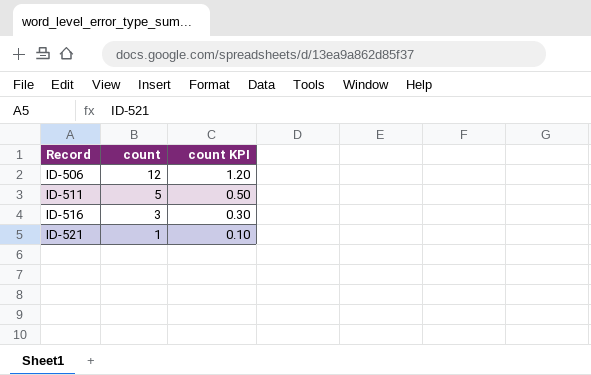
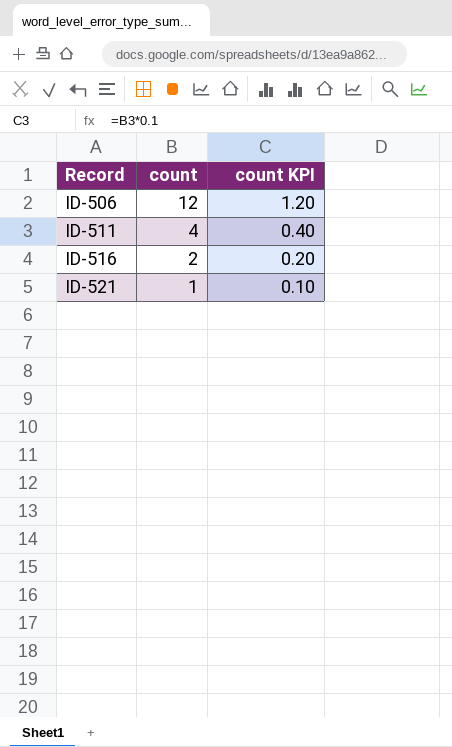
ID-511 | count: 5 -> 4
ID-511 | count KPI: 0.50 -> 0.40
ID-516 | count: 3 -> 2
ID-516 | count KPI: 0.30 -> 0.20

